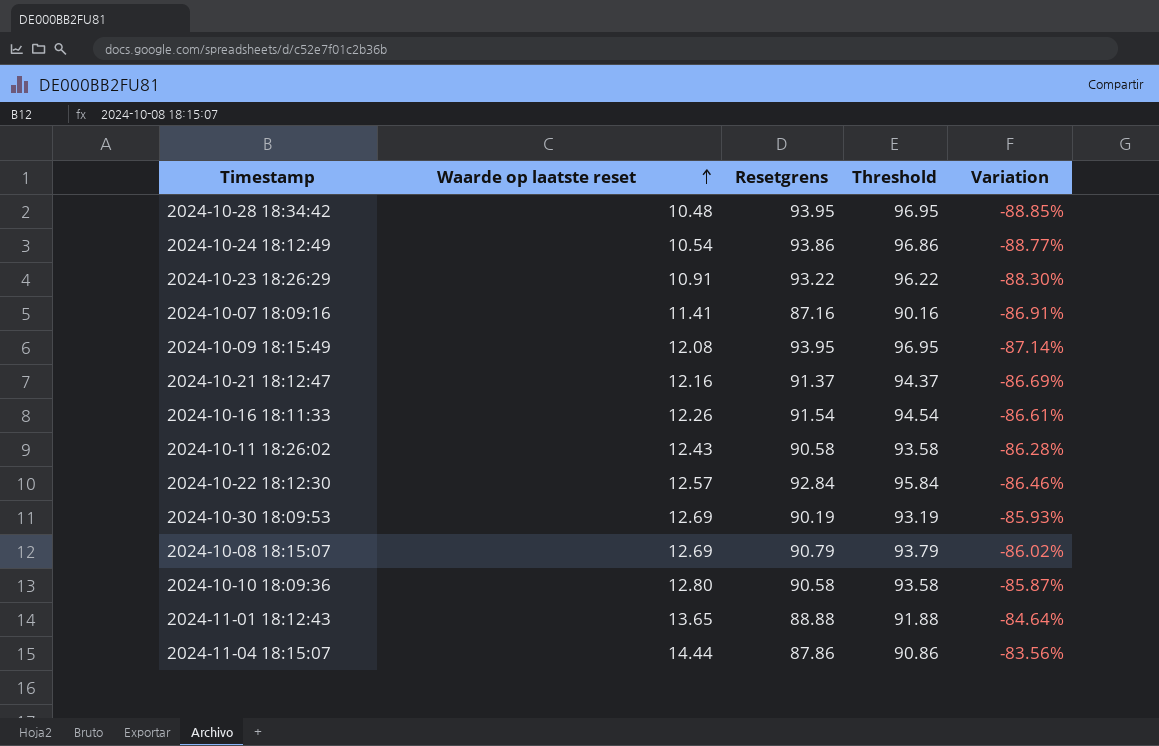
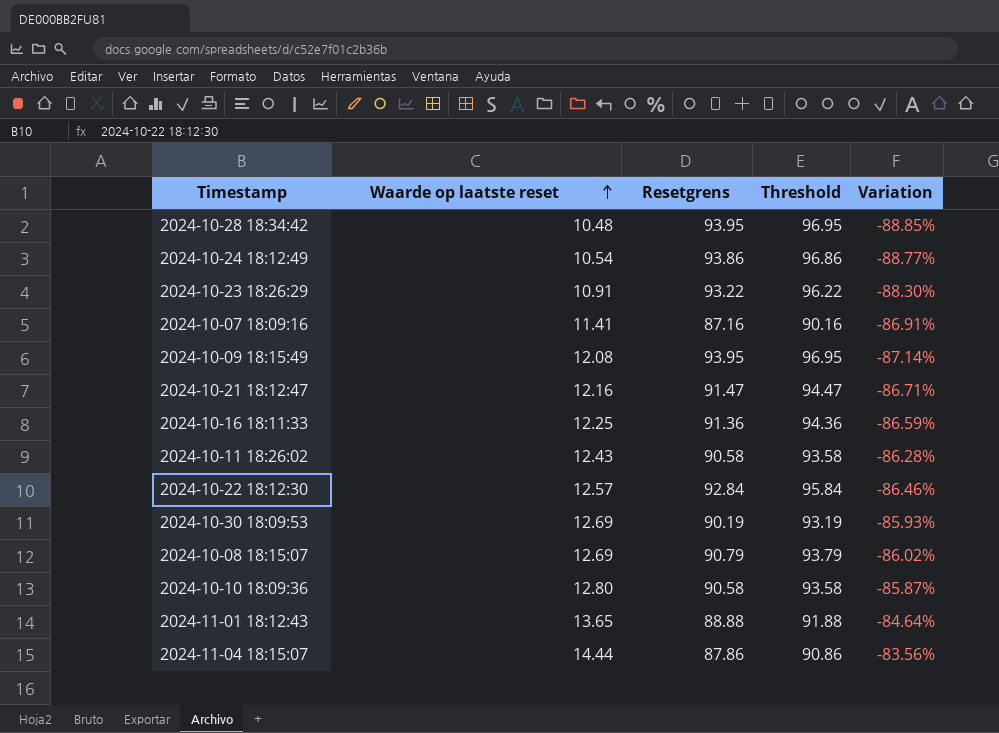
2024-10-21 18:12:47 | Resetgrens: 91.37 -> 91.47
2024-10-21 18:12:47 | Threshold: 94.37 -> 94.47
2024-10-21 18:12:47 | Variation: -86.69% -> -86.71%
2024-10-16 18:11:33 | Waarde op laatste reset: 12.26 -> 12.25
2024-10-16 18:11:33 | Resetgrens: 91.54 -> 91.36
2024-10-16 18:11:33 | Threshold: 94.54 -> 94.36
2024-10-16 18:11:33 | Variation: -86.61% -> -86.59%

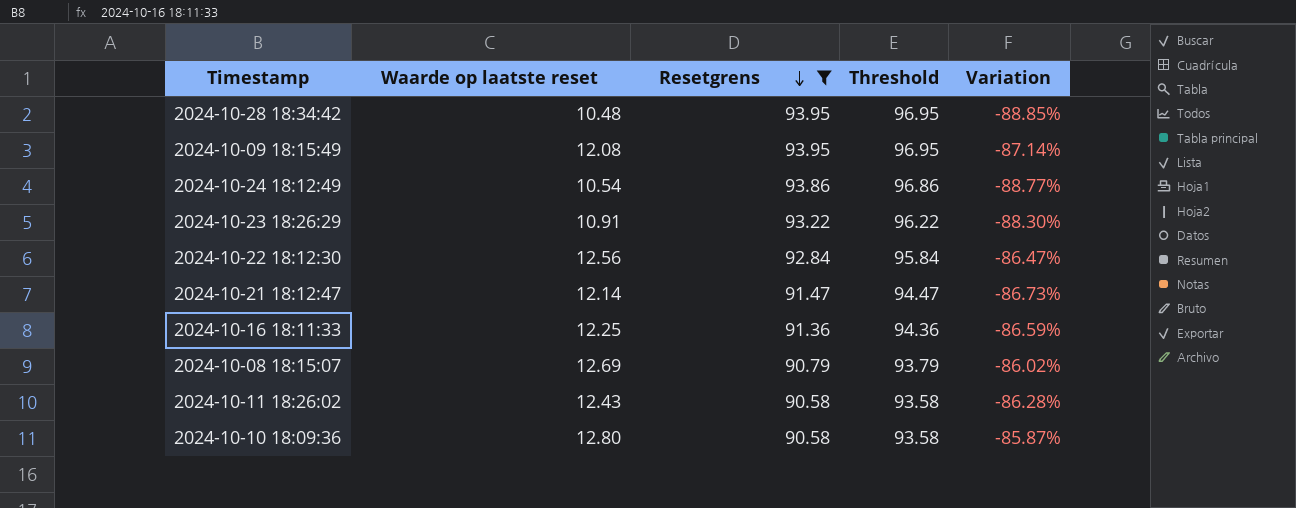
filter: none -> Resetgrens >= 90.58
row order: Waarde op laatste reset ascending -> Resetgrens descending
2024-10-22 18:12:30 | Waarde op laatste reset: 12.57 -> 12.56
2024-10-22 18:12:30 | Variation: -86.46% -> -86.47%
2024-10-21 18:12:47 | Waarde op laatste reset: 12.16 -> 12.14
2024-10-21 18:12:47 | Variation: -86.71% -> -86.73%

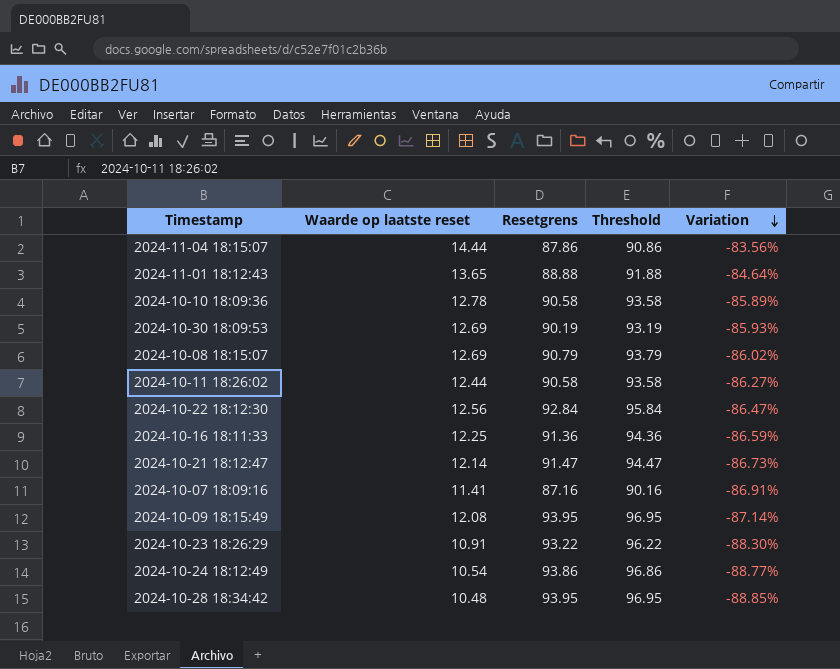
filter: Resetgrens >= 90.58 -> none
row order: Resetgrens descending -> Variation descending
2024-10-10 18:09:36 | Waarde op laatste reset: 12.80 -> 12.78
2024-10-10 18:09:36 | Variation: -85.87% -> -85.89%
2024-10-11 18:26:02 | Waarde op laatste reset: 12.43 -> 12.44
2024-10-11 18:26:02 | Variation: -86.28% -> -86.27%

